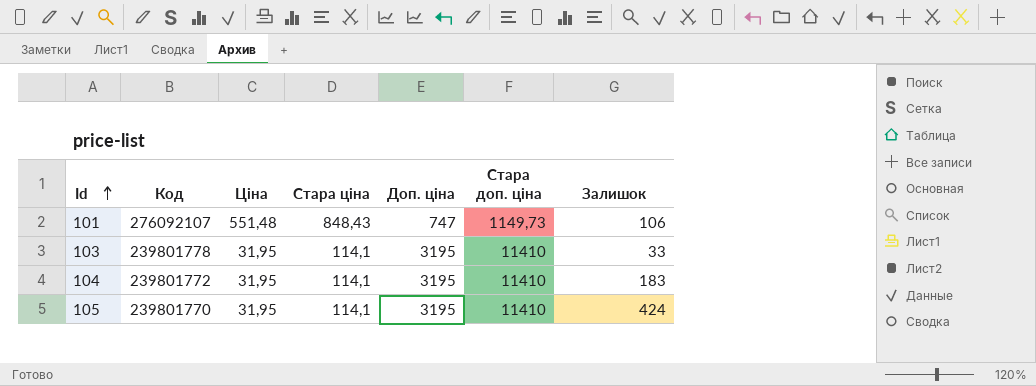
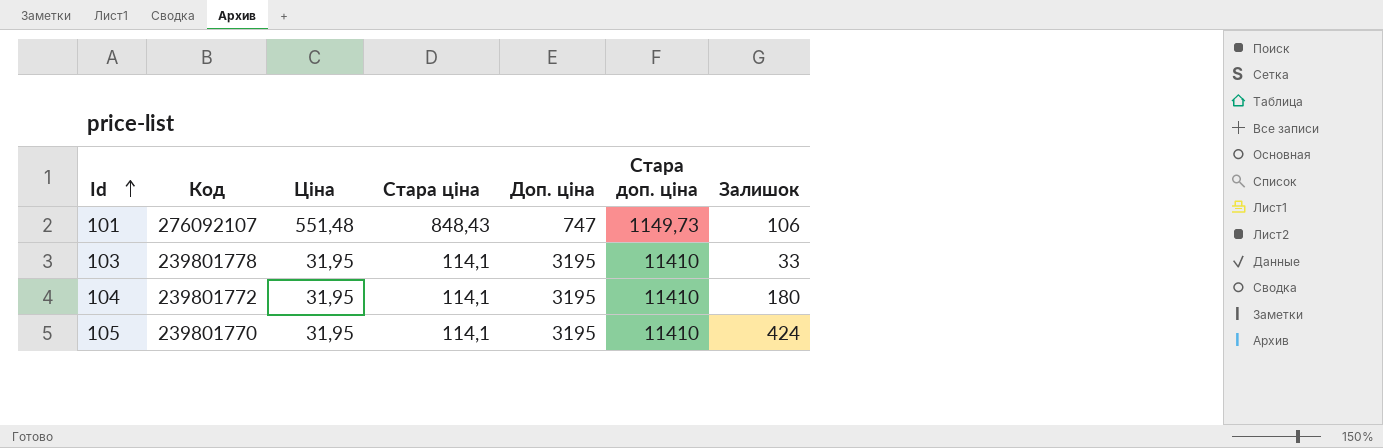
104 | Залишок: 183 -> 180

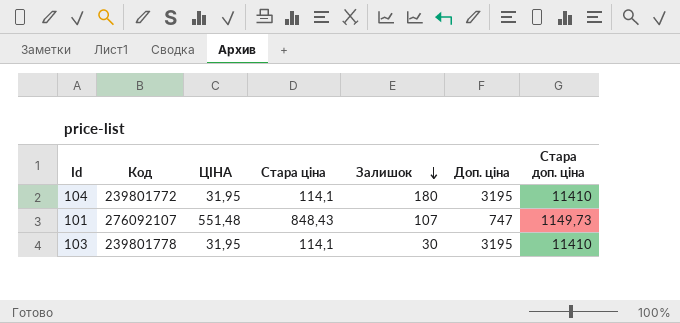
row order: Id ascending -> Залишок descending
column name: Ціна -> ЦІНА
column Залишок | position: 7 -> 5
row 105: 239801770 | 31,95 | 114,1 | 3195 | 11410 | 424 -> none
101 | Залишок: 106 -> 107
103 | Залишок: 33 -> 30

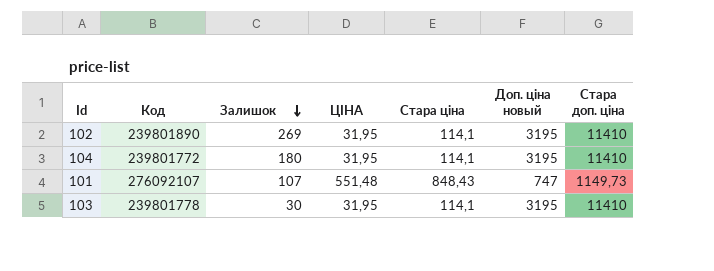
column Залишок | position: 5 -> 3
column name: Доп. ціна -> Доп. ціна новый
row 102: none -> 239801890 | 269 | 31,95 | 114,1 | 3195 | 11410

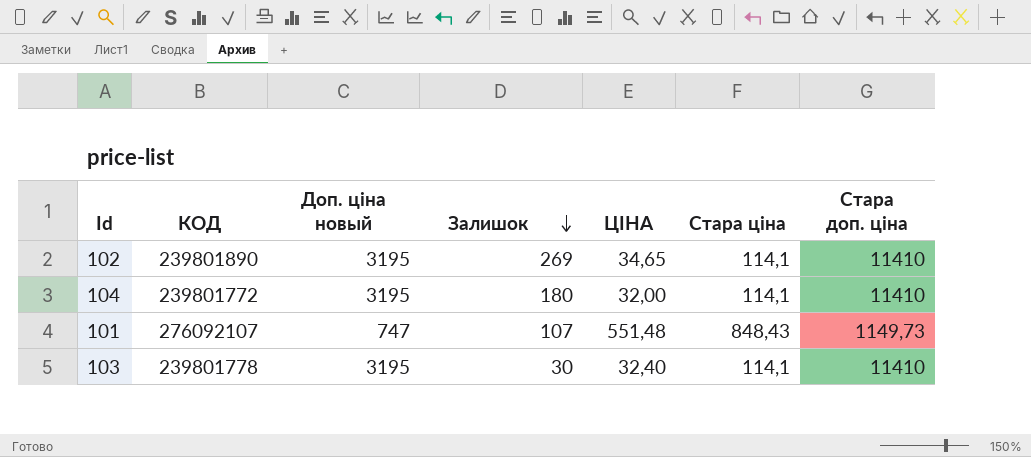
column name: Код -> КОД
column Доп. ціна новый | position: 6 -> 3
102 | ЦІНА: 31,95 -> 34,65
104 | ЦІНА: 31,95 -> 32,00
103 | ЦІНА: 31,95 -> 32,40

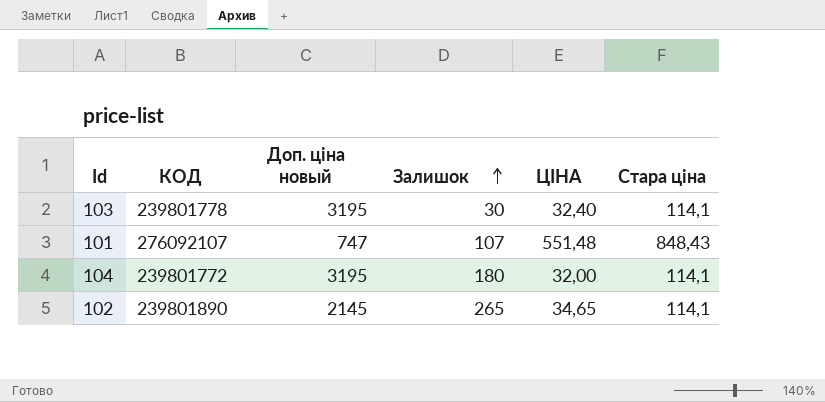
row order: Залишок descending -> Залишок ascending
column Стара доп. ціна | position: 7 -> none
102 | Доп. ціна новый: 3195 -> 2145
102 | Залишок: 269 -> 265

